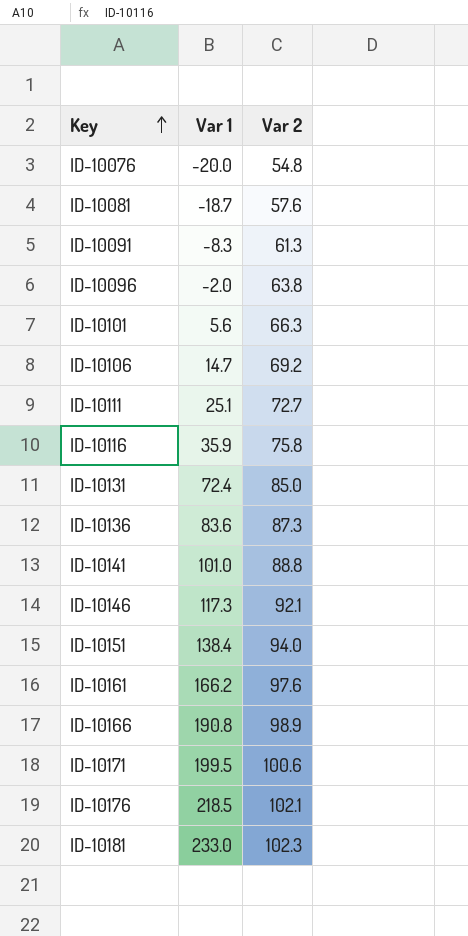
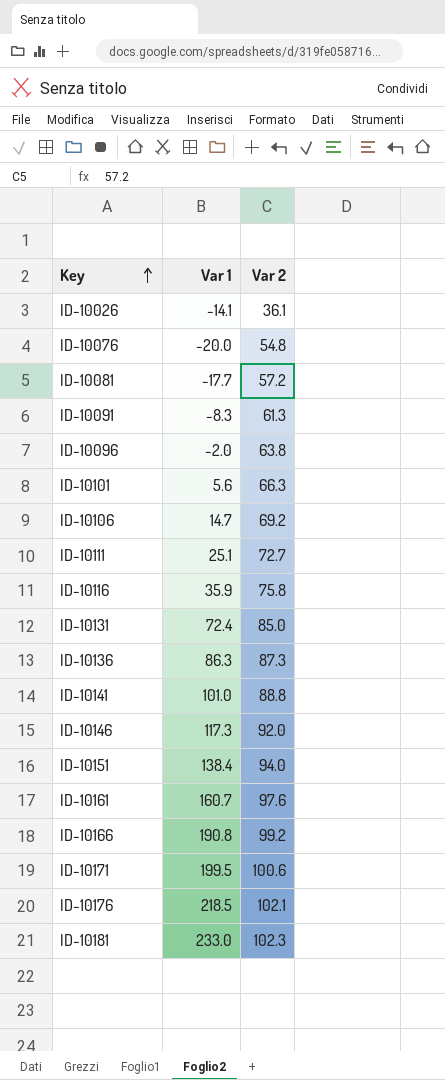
row ID-10026: none -> -14.1 | 36.1
ID-10081 | Var 1: -18.7 -> -17.7
ID-10081 | Var 2: 57.6 -> 57.2
ID-10136 | Var 1: 83.6 -> 86.3
ID-10146 | Var 2: 92.1 -> 92.0
ID-10161 | Var 1: 166.2 -> 160.7
ID-10166 | Var 2: 98.9 -> 99.2

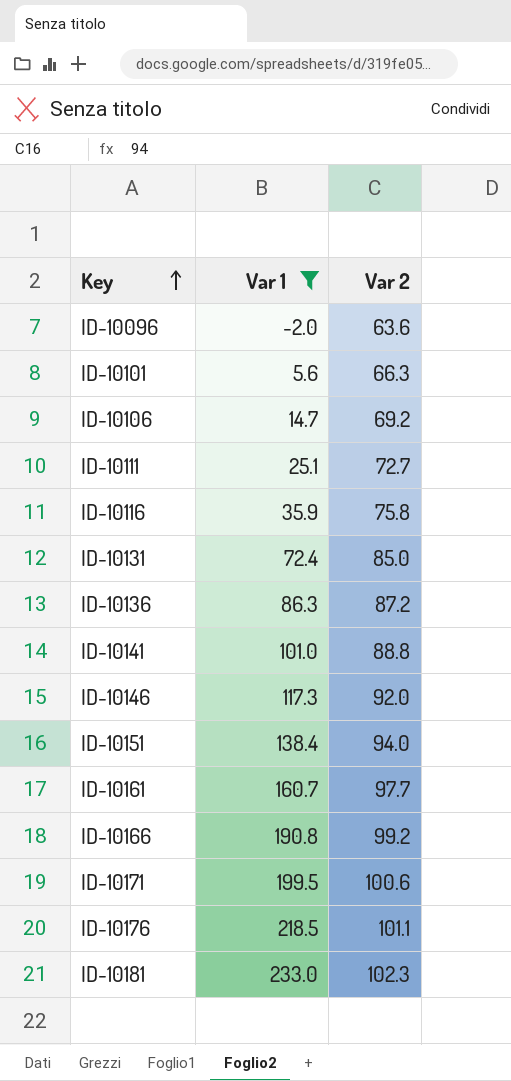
filter: none -> Var 1 >= -2.0
ID-10096 | Var 2: 63.8 -> 63.6
ID-10136 | Var 2: 87.3 -> 87.2
ID-10161 | Var 2: 97.6 -> 97.7
ID-10176 | Var 2: 102.1 -> 101.1

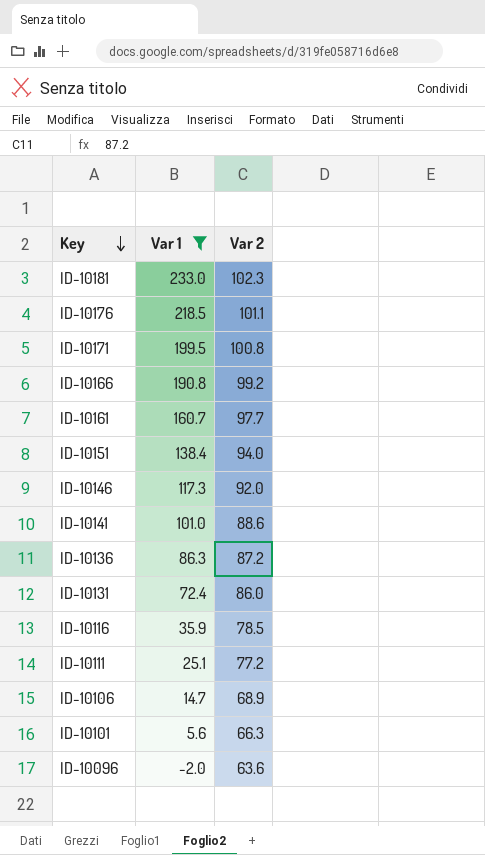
row order: Key ascending -> Key descending
ID-10171 | Var 2: 100.6 -> 100.8
ID-10141 | Var 2: 88.8 -> 88.6
ID-10131 | Var 2: 85.0 -> 86.0
ID-10116 | Var 2: 75.8 -> 78.5
ID-10111 | Var 2: 72.7 -> 77.2
ID-10106 | Var 2: 69.2 -> 68.9

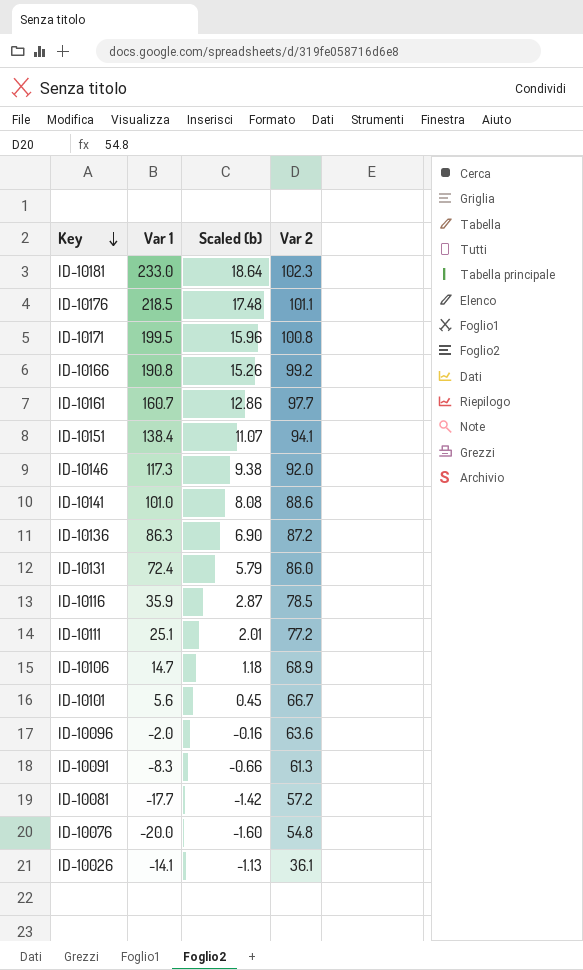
filter: Var 1 >= -2.0 -> none
column Scaled (b) | formula: none -> [Var 1] * 0.08
ID-10151 | Var 2: 94.0 -> 94.1
ID-10101 | Var 2: 66.3 -> 66.7

